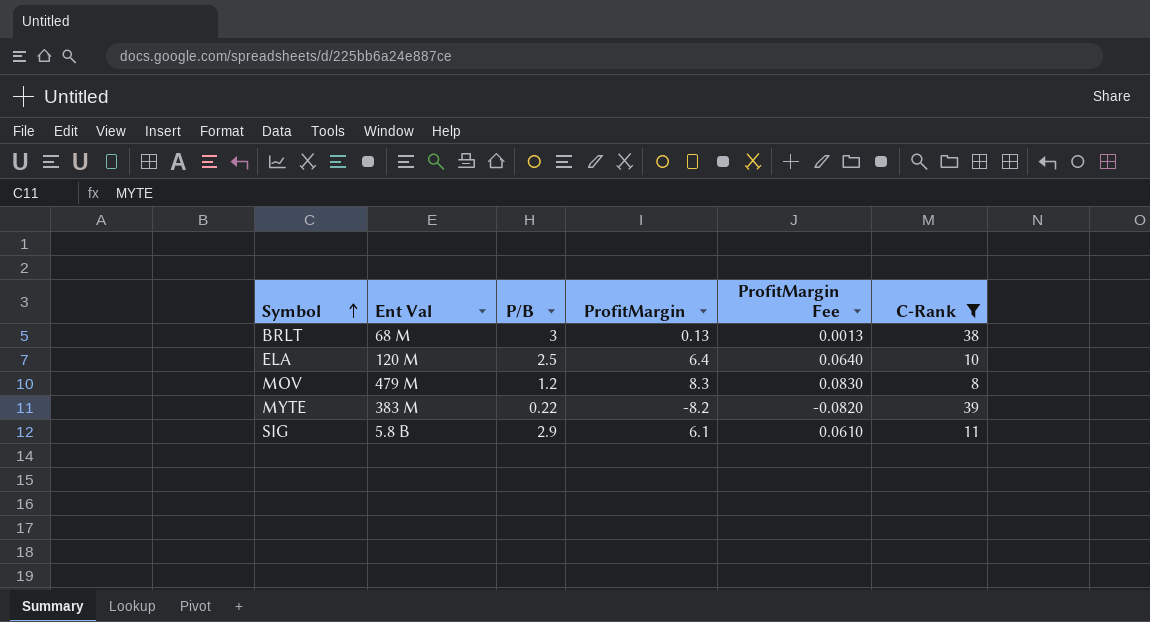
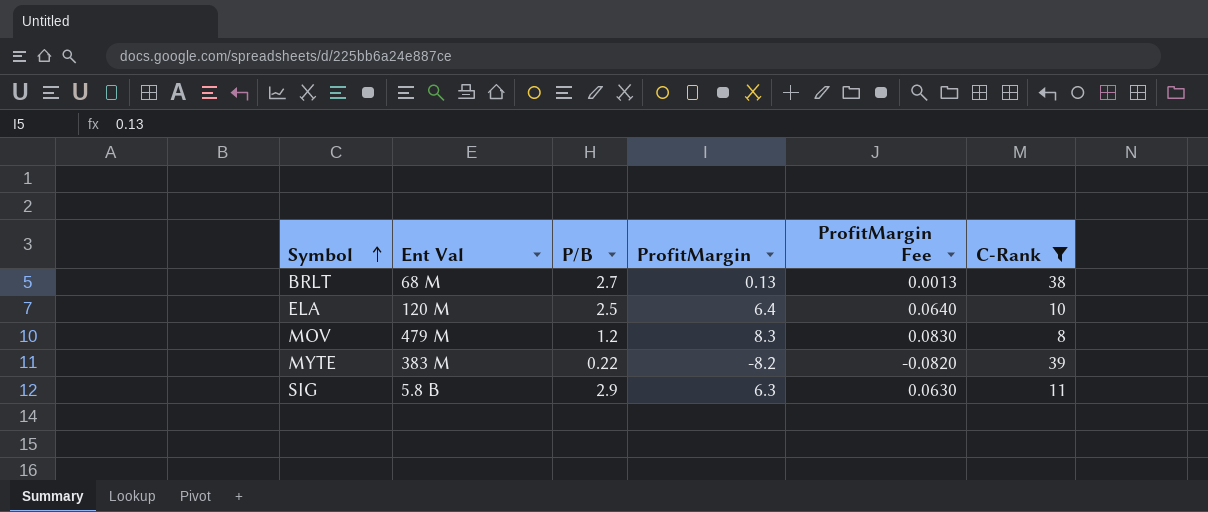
BRLT | P/B: 3 -> 2.7
SIG | ProfitMargin: 6.1 -> 6.3
SIG | ProfitMargin Fee: 0.0610 -> 0.0630

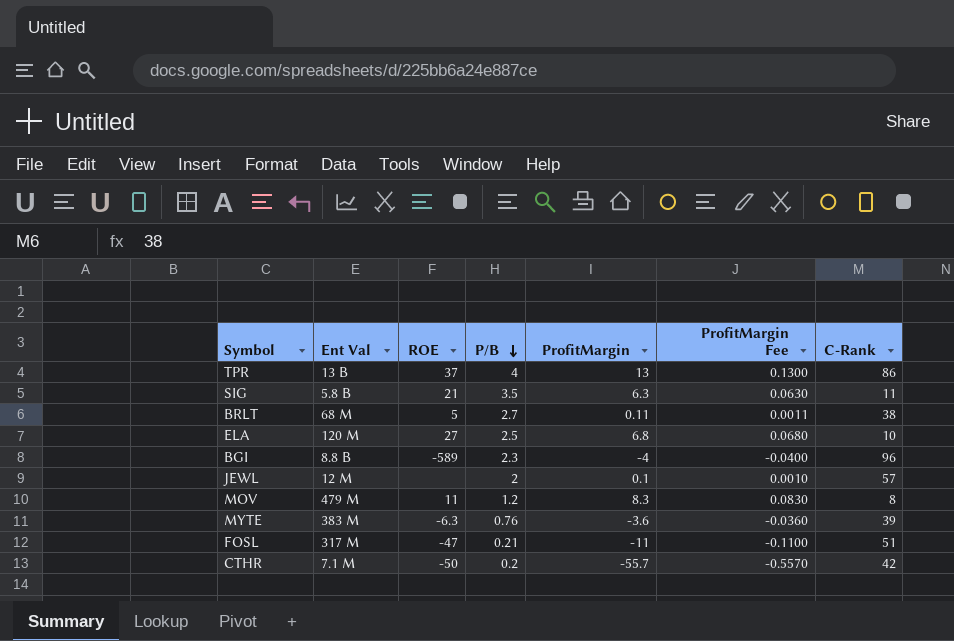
filter: C-Rank <= 39 -> none
row order: Symbol ascending -> P/B descending
column ROE | position: none -> 3
SIG | P/B: 2.9 -> 3.5
BRLT | ProfitMargin: 0.13 -> 0.11
BRLT | ProfitMargin Fee: 0.0013 -> 0.0011
ELA | ProfitMargin: 6.4 -> 6.8
ELA | ProfitMargin Fee: 0.0640 -> 0.0680
MYTE | P/B: 0.22 -> 0.76
MYTE | ProfitMargin: -8.2 -> -3.6
MYTE | ProfitMargin Fee: -0.0820 -> -0.0360

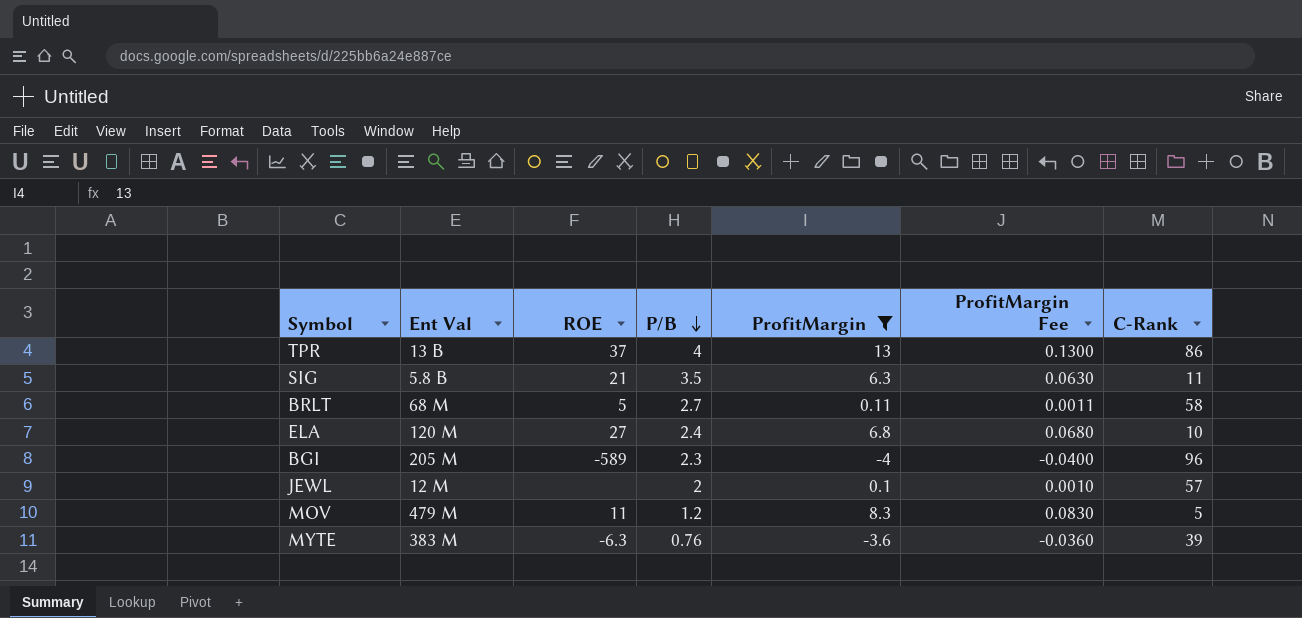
filter: none -> ProfitMargin >= -4
BRLT | C-Rank: 38 -> 58
ELA | P/B: 2.5 -> 2.4
BGI | Ent Val: 8.8 B -> 205 M
MOV | C-Rank: 8 -> 5

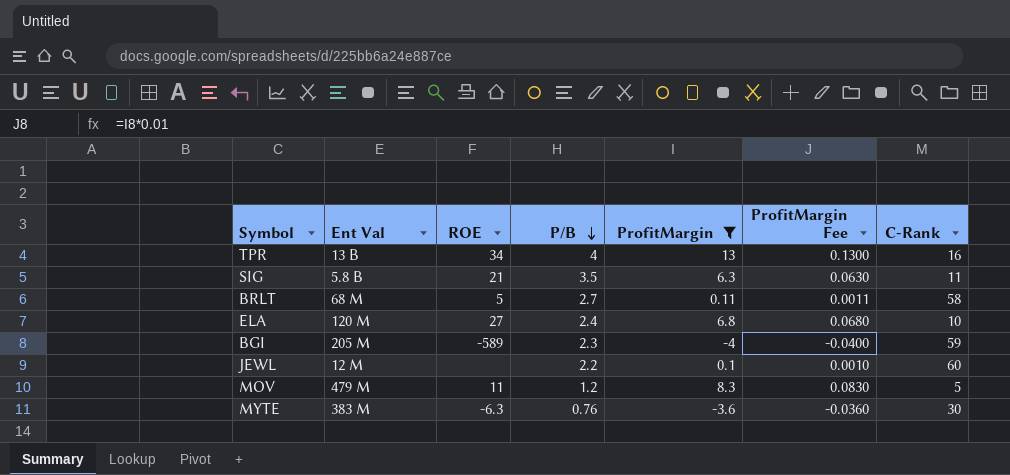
TPR | ROE: 37 -> 34
TPR | C-Rank: 86 -> 16
BGI | C-Rank: 96 -> 59
JEWL | P/B: 2 -> 2.2
JEWL | C-Rank: 57 -> 60
MYTE | C-Rank: 39 -> 30

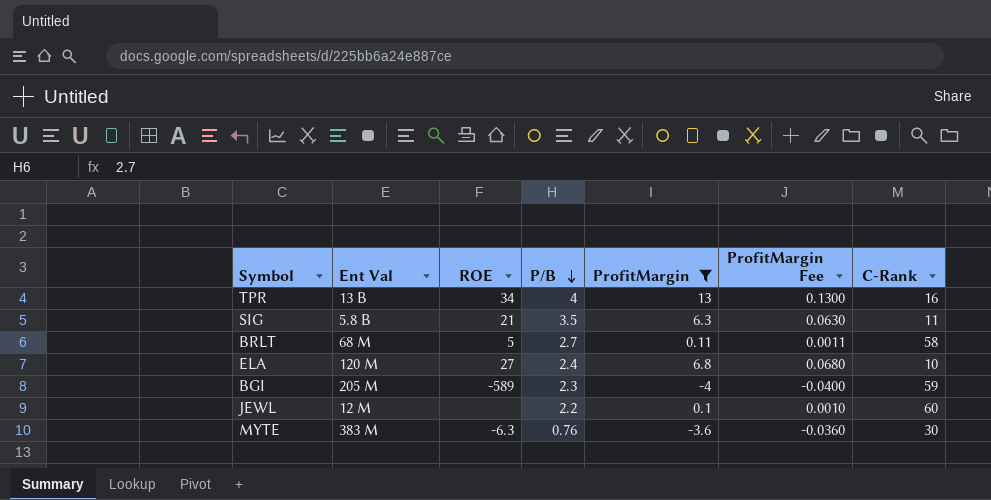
row MOV: 479 M | 11 | 1.2 | 8.3 | 0.0830 | 5 -> none

